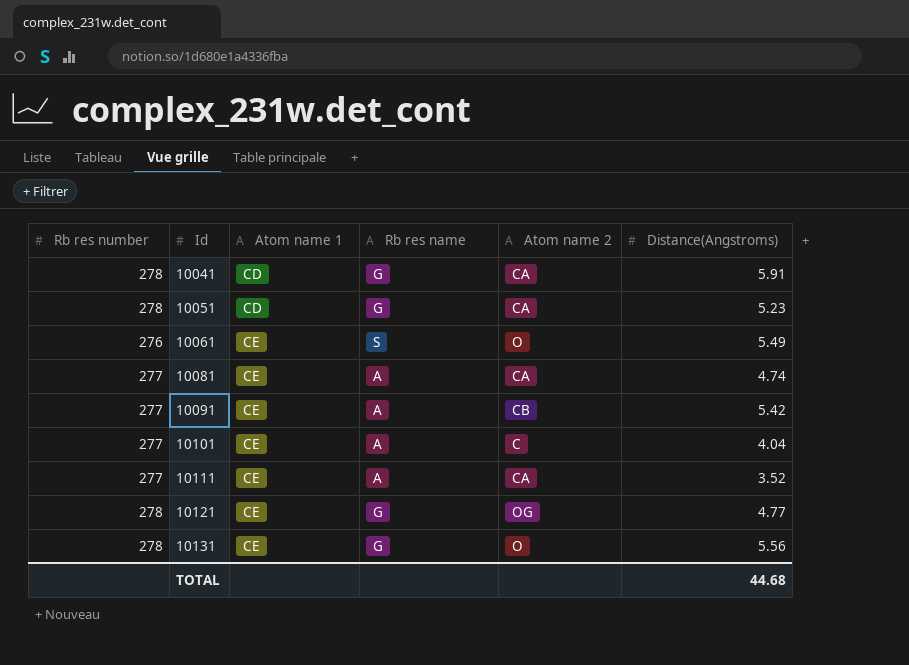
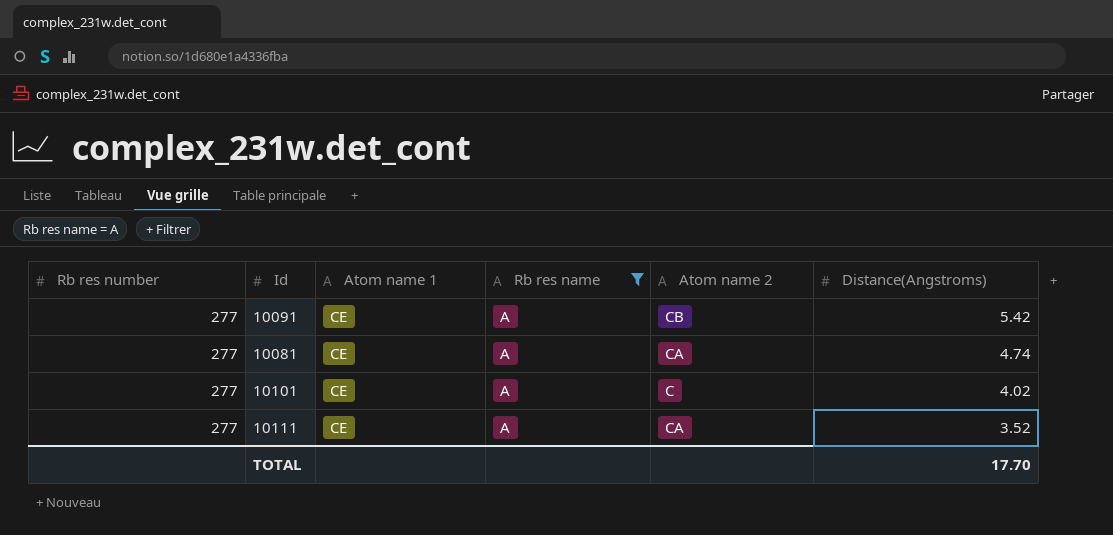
filter: none -> Rb res name = A
row order: Id ascending -> Distance(Angstroms) descending
10101 | Distance(Angstroms): 4.04 -> 4.02
TOTAL | Distance(Angstroms): 44.68 -> 17.70

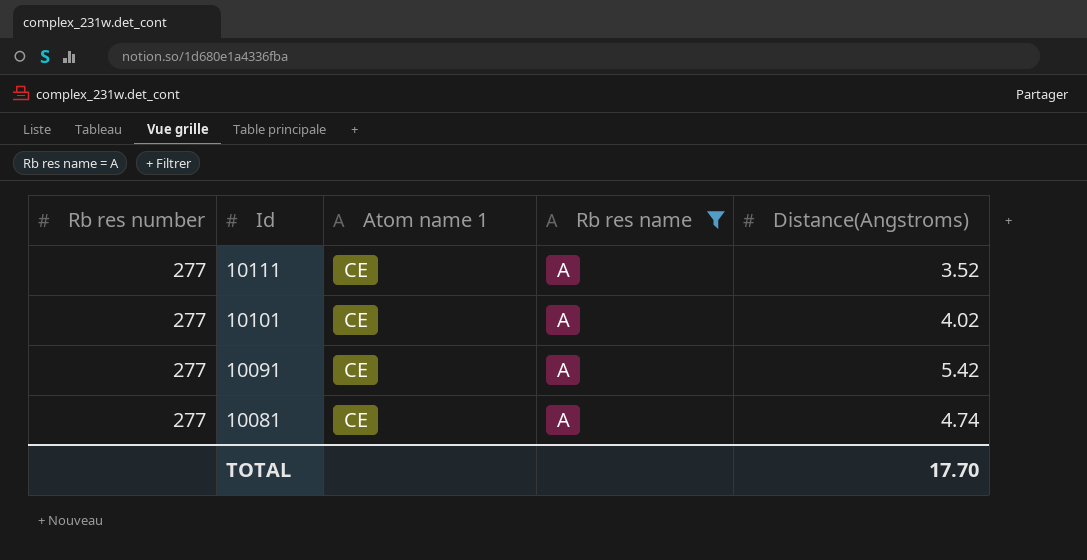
row order: Distance(Angstroms) descending -> Id descending
column Atom name 2 | position: 5 -> none

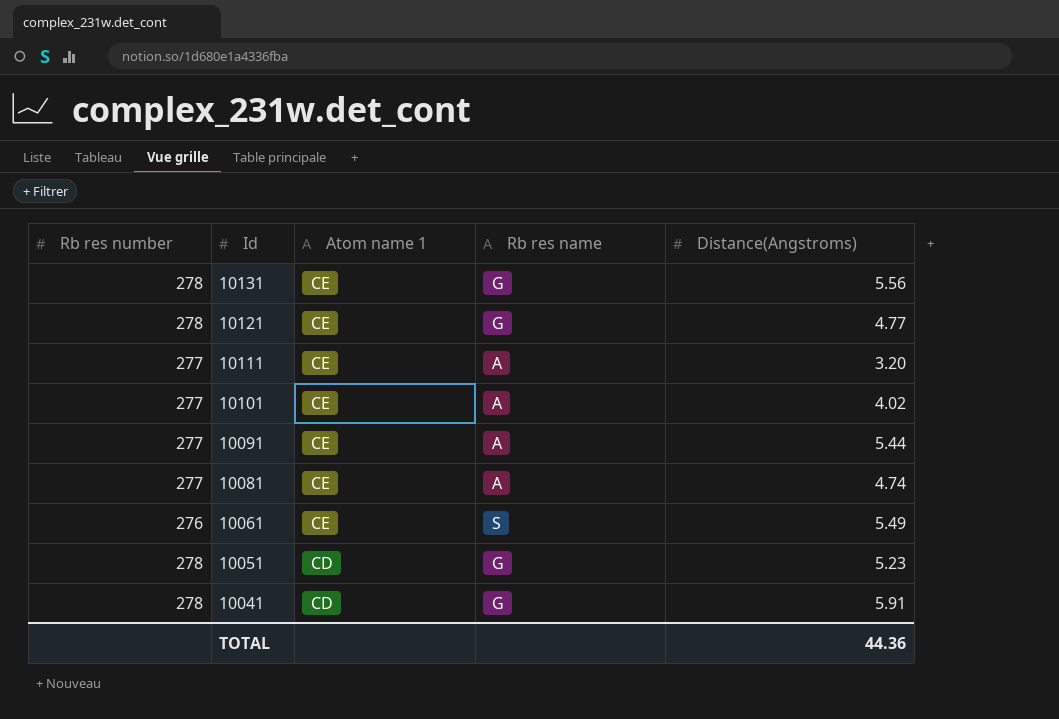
filter: Rb res name = A -> none
10111 | Distance(Angstroms): 3.52 -> 3.20
10091 | Distance(Angstroms): 5.42 -> 5.44
TOTAL | Distance(Angstroms): 17.70 -> 44.36

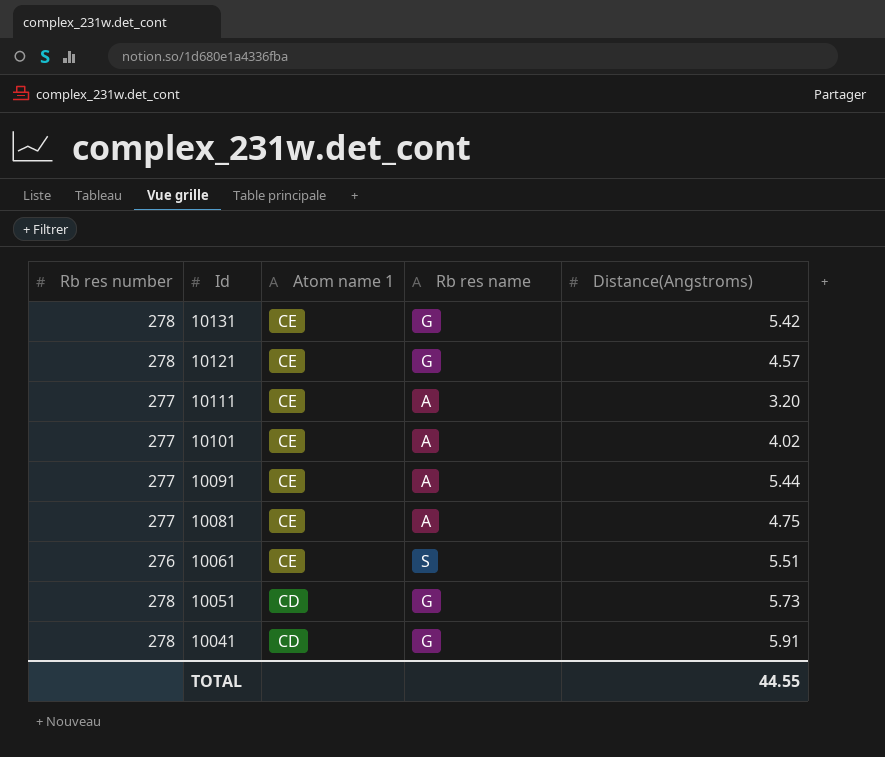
10131 | Distance(Angstroms): 5.56 -> 5.42
10121 | Distance(Angstroms): 4.77 -> 4.57
10081 | Distance(Angstroms): 4.74 -> 4.75
10061 | Distance(Angstroms): 5.49 -> 5.51
10051 | Distance(Angstroms): 5.23 -> 5.73
TOTAL | Distance(Angstroms): 44.36 -> 44.55

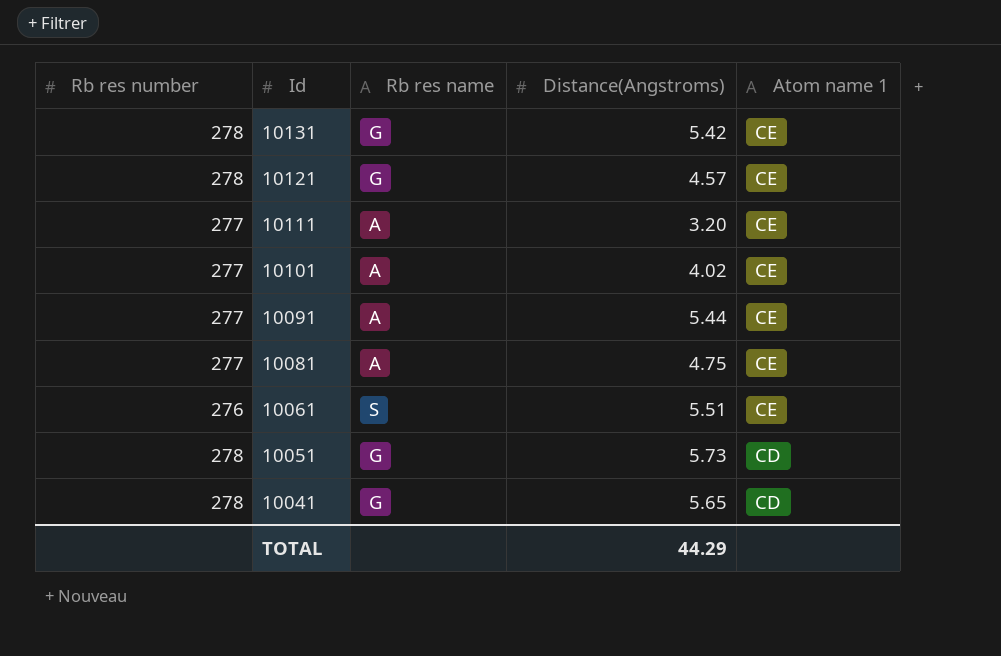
column Atom name 1 | position: 3 -> 5
10041 | Distance(Angstroms): 5.91 -> 5.65
TOTAL | Distance(Angstroms): 44.55 -> 44.29

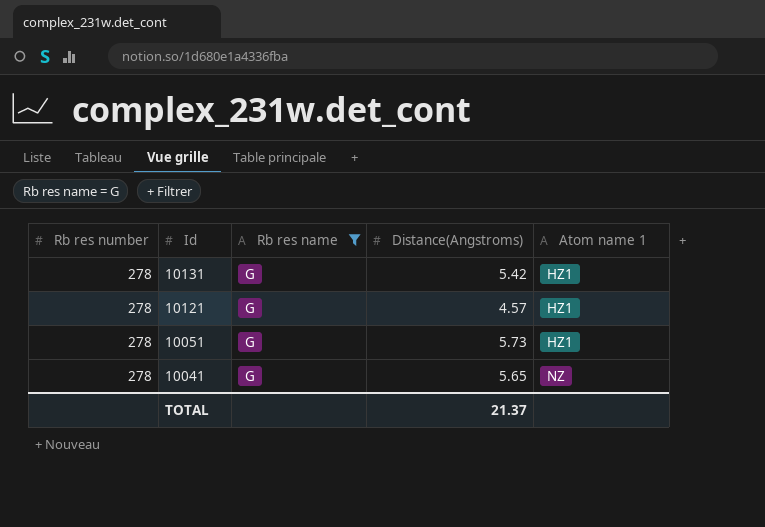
filter: none -> Rb res name = G
10131 | Atom name 1: CE -> HZ1
10121 | Atom name 1: CE -> HZ1
10051 | Atom name 1: CD -> HZ1
10041 | Atom name 1: CD -> NZ
TOTAL | Distance(Angstroms): 44.29 -> 21.37

